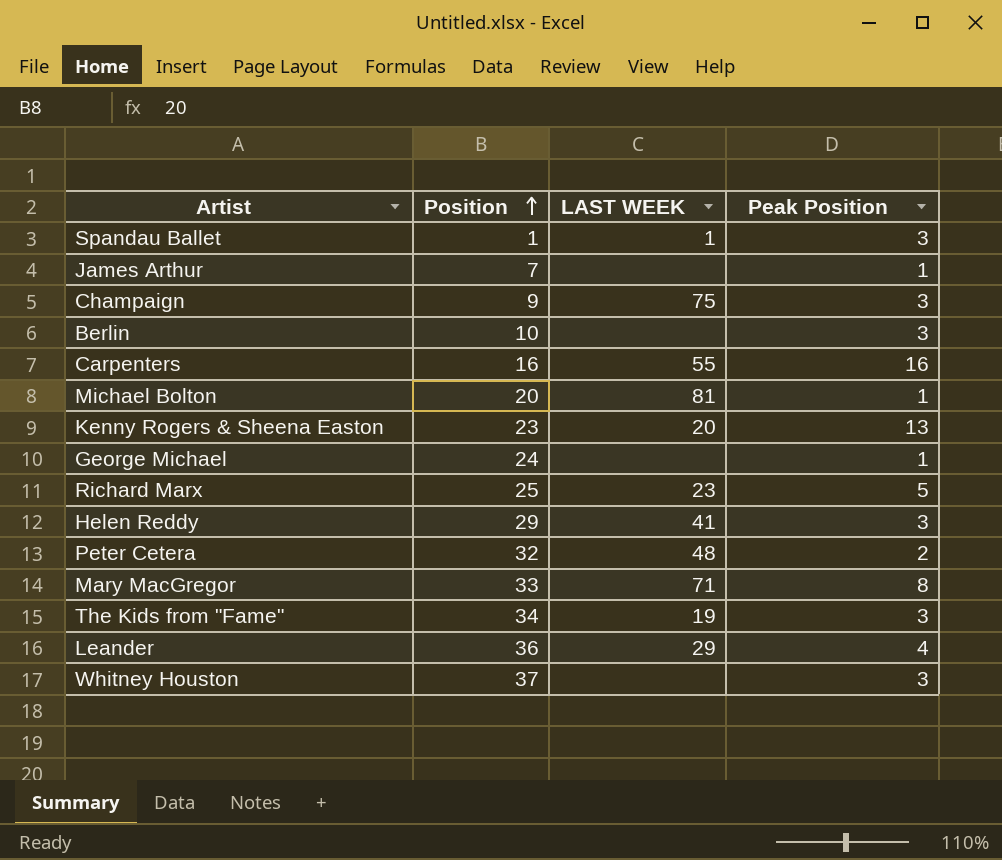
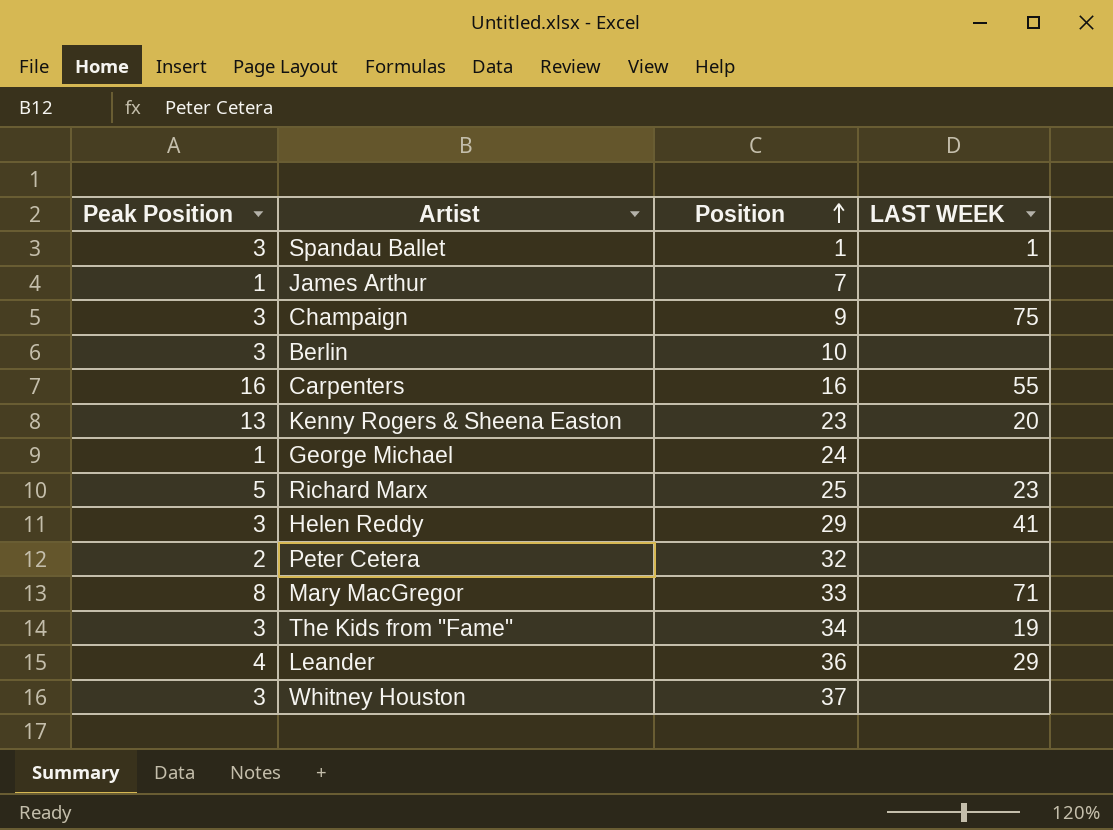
column Peak Position | position: 4 -> 1
row Michael Bolton: 20 | 81 | 1 -> none
Peter Cetera | LAST WEEK: 48 -> none

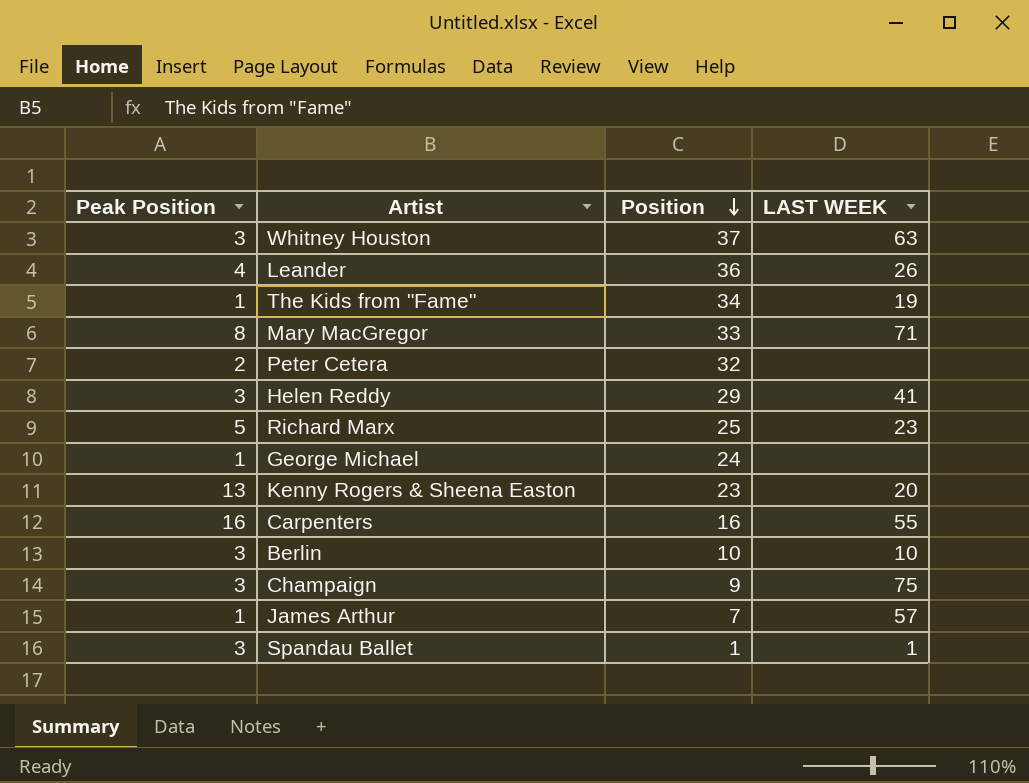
row order: Position ascending -> Position descending
Whitney Houston | LAST WEEK: none -> 63
Leander | LAST WEEK: 29 -> 26
The Kids from "Fame" | Peak Position: 3 -> 1
Berlin | LAST WEEK: none -> 10
James Arthur | LAST WEEK: none -> 57

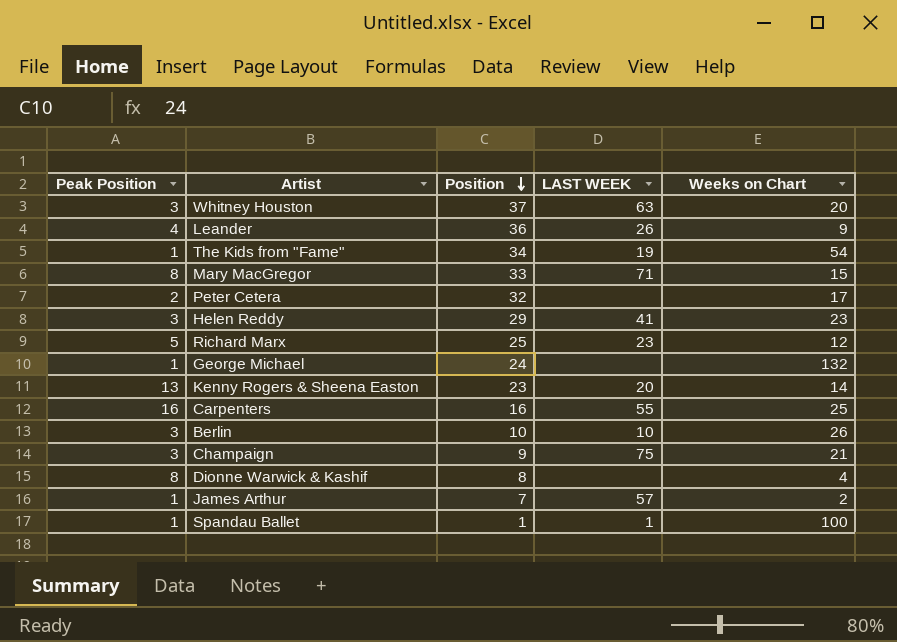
column Weeks on Chart | position: none -> 5
row Dionne Warwick & Kashif: none -> 8 | 8 | none | 4
Spandau Ballet | Peak Position: 3 -> 1

